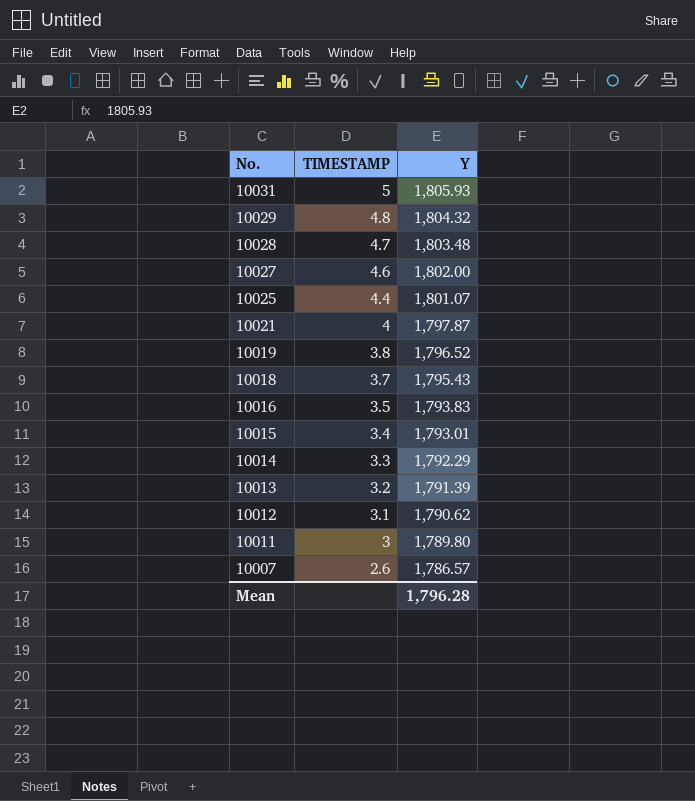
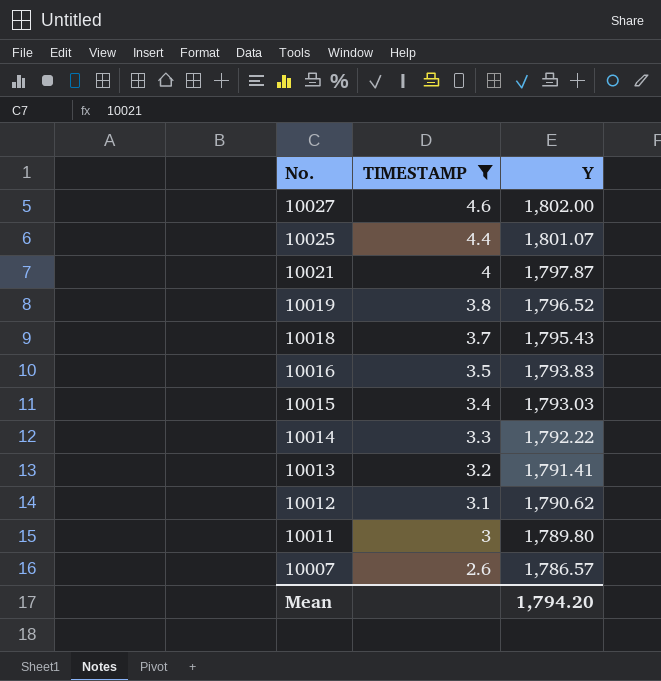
filter: none -> TIMESTAMP <= 4.6
10015 | Y: 1,793.01 -> 1,793.03
10014 | Y: 1,792.29 -> 1,792.22
10013 | Y: 1,791.39 -> 1,791.41
Mean | Y: 1,796.28 -> 1,794.20

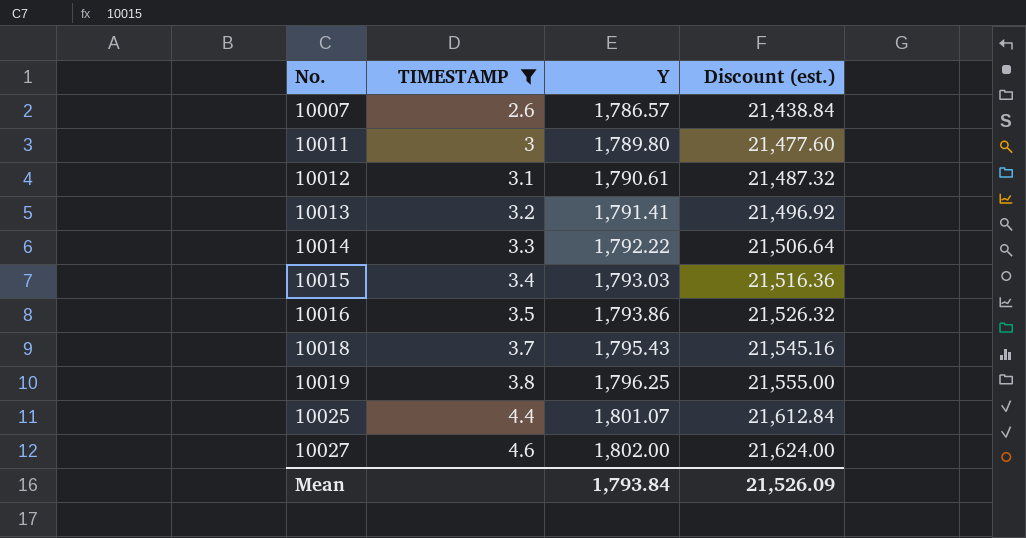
row order: No. descending -> No. ascending
column Discount (est.) | formula: none -> [Y] * 12
row 10021: 4 | 1,797.87 -> none
10012 | Y: 1,790.62 -> 1,790.61
10016 | Y: 1,793.83 -> 1,793.86
10019 | Y: 1,796.52 -> 1,796.25
Mean | Y: 1,794.20 -> 1,793.84

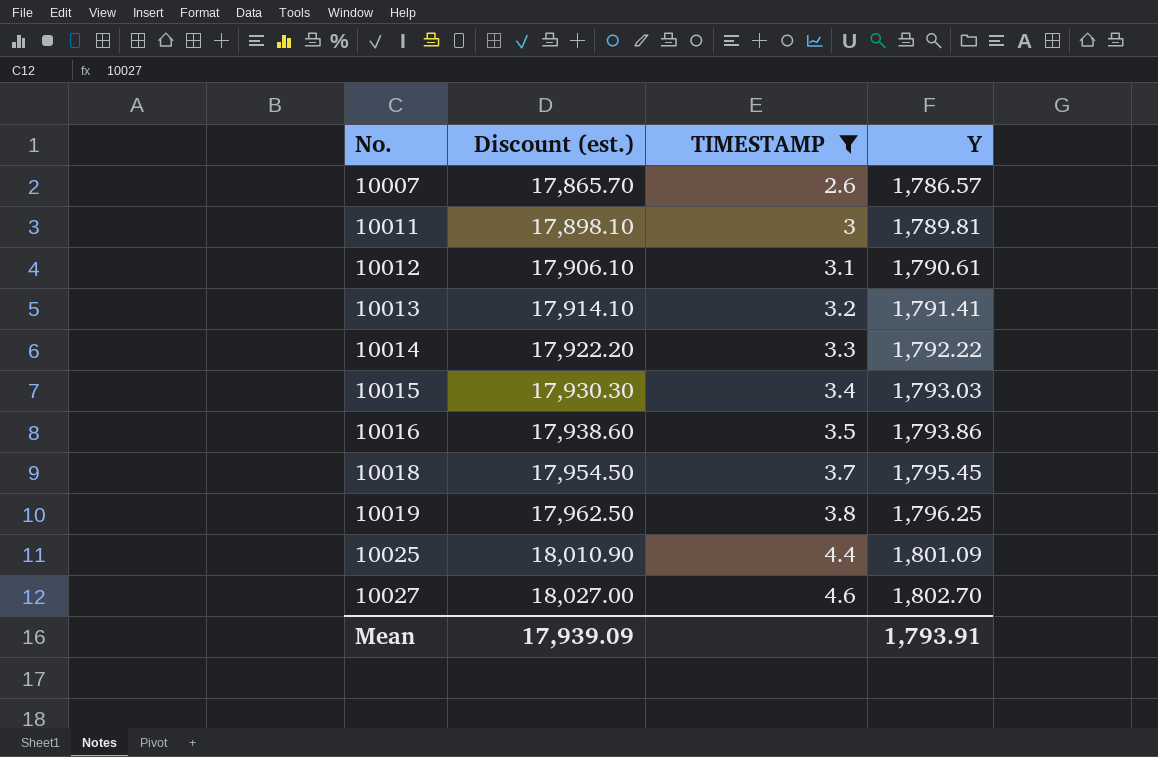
column Discount (est.) | formula: [Y] * 12 -> [Y] * 10
column Discount (est.) | position: 4 -> 2
10011 | Y: 1,789.80 -> 1,789.81
10018 | Y: 1,795.43 -> 1,795.45
10025 | Y: 1,801.07 -> 1,801.09
10027 | Y: 1,802.00 -> 1,802.70
Mean | Discount (est.): 21,526.09 -> 17,939.09
Mean | Y: 1,793.84 -> 1,793.91

